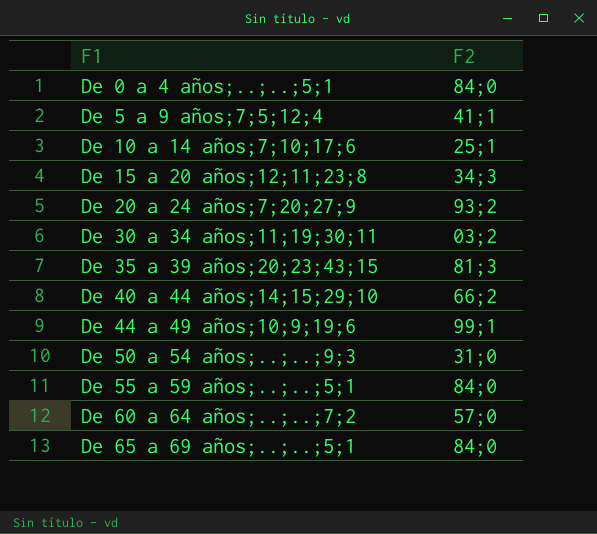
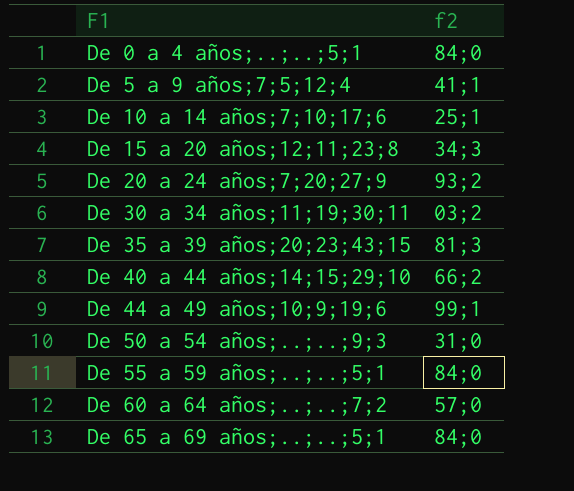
column name: F2 -> f2

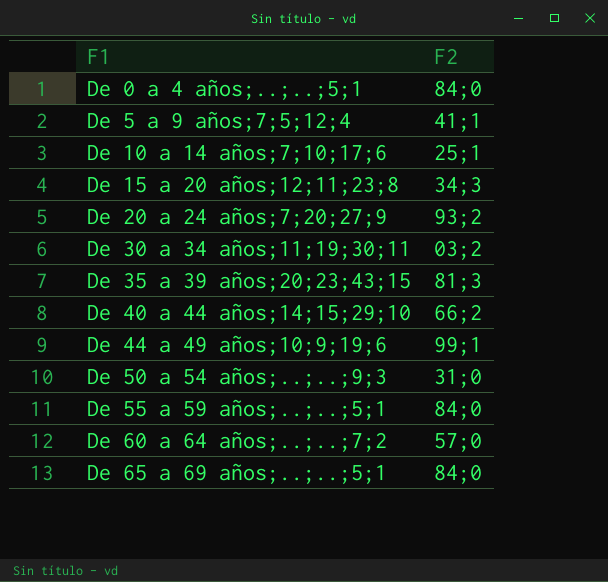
column name: f2 -> F2

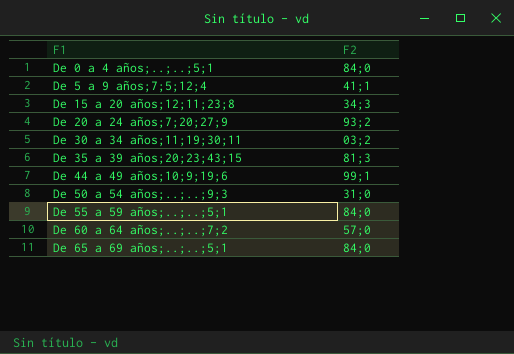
row De 10 a 14 años;7;10;17;6: 25;1 -> none
row De 40 a 44 años;14;15;29;10: 66;2 -> none

